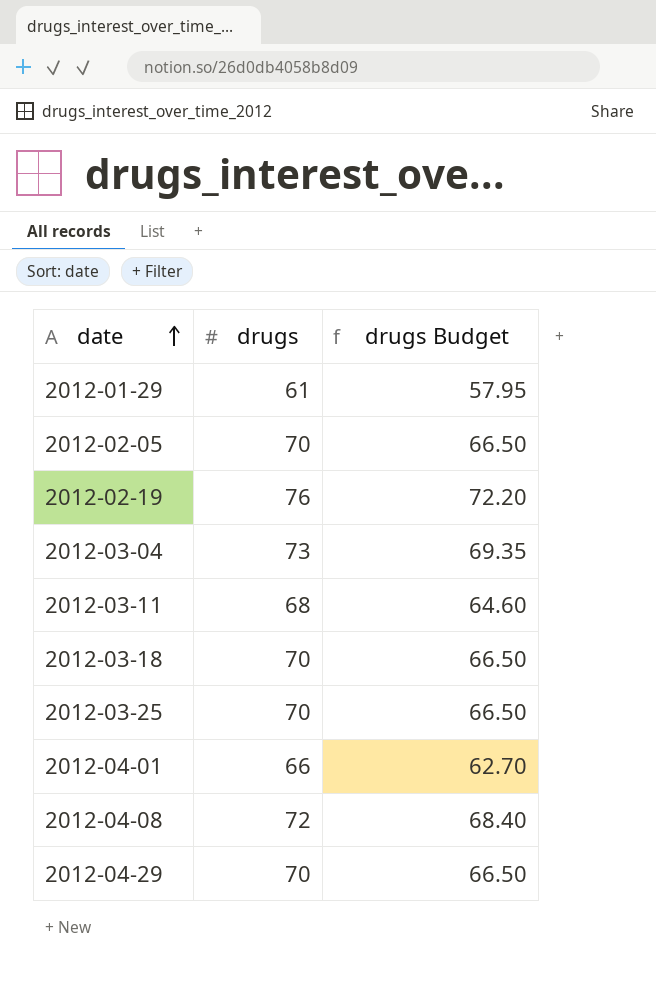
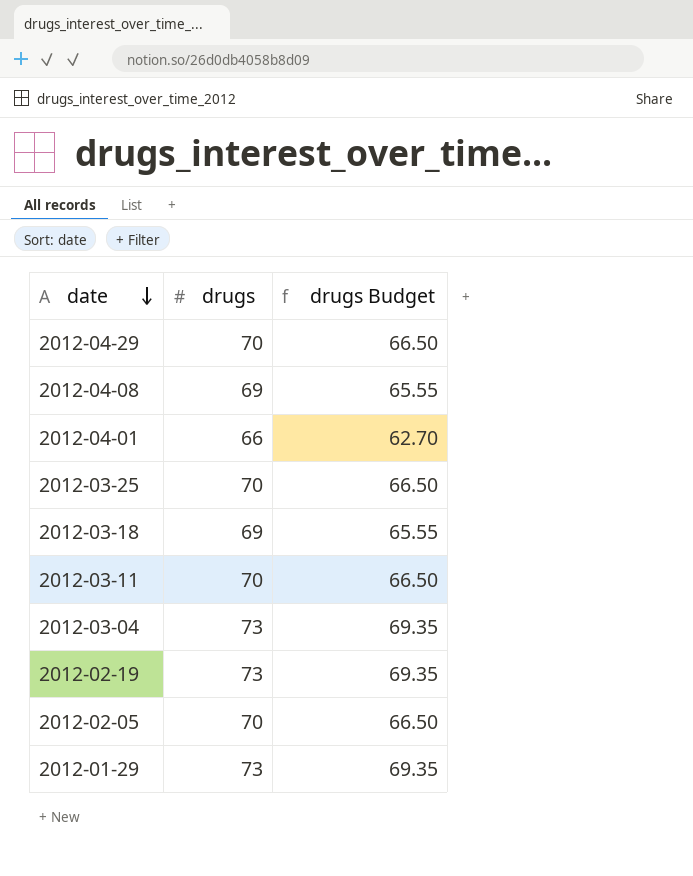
row order: date ascending -> date descending
2012-04-08 | drugs: 72 -> 69
2012-04-08 | drugs Budget: 68.40 -> 65.55
2012-03-18 | drugs: 70 -> 69
2012-03-18 | drugs Budget: 66.50 -> 65.55
2012-03-11 | drugs: 68 -> 70
2012-03-11 | drugs Budget: 64.60 -> 66.50
2012-02-19 | drugs: 76 -> 73
2012-02-19 | drugs Budget: 72.20 -> 69.35
2012-01-29 | drugs: 61 -> 73
2012-01-29 | drugs Budget: 57.95 -> 69.35

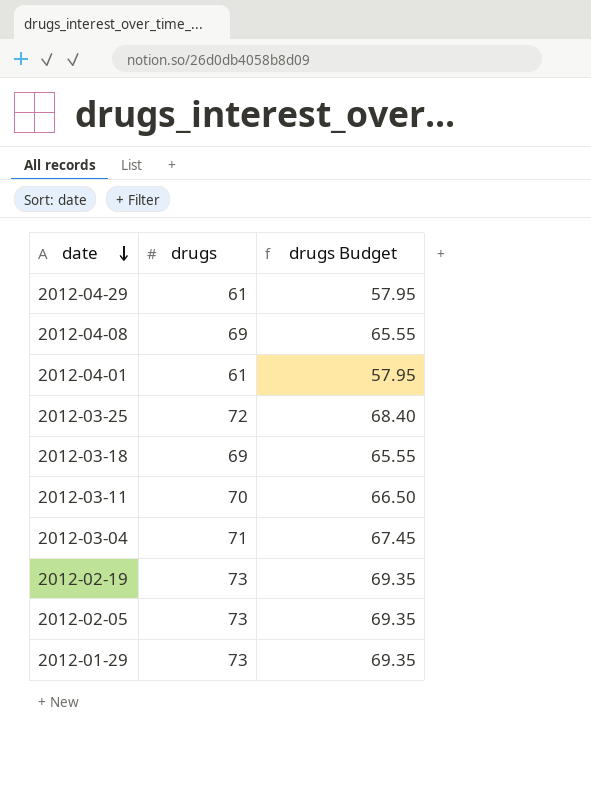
2012-04-29 | drugs: 70 -> 61
2012-04-29 | drugs Budget: 66.50 -> 57.95
2012-04-01 | drugs: 66 -> 61
2012-04-01 | drugs Budget: 62.70 -> 57.95
2012-03-25 | drugs: 70 -> 72
2012-03-25 | drugs Budget: 66.50 -> 68.40
2012-03-04 | drugs: 73 -> 71
2012-03-04 | drugs Budget: 69.35 -> 67.45
2012-02-05 | drugs: 70 -> 73
2012-02-05 | drugs Budget: 66.50 -> 69.35

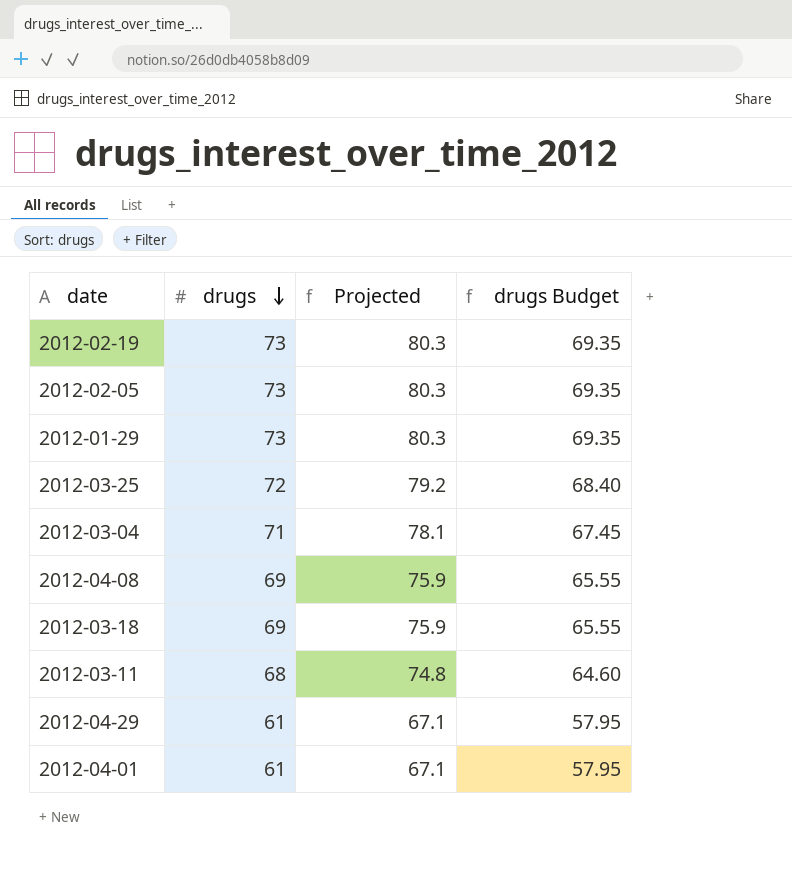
row order: date descending -> drugs descending
column Projected | formula: none -> [drugs] * 1.1
2012-03-11 | drugs: 70 -> 68
2012-03-11 | drugs Budget: 66.50 -> 64.60

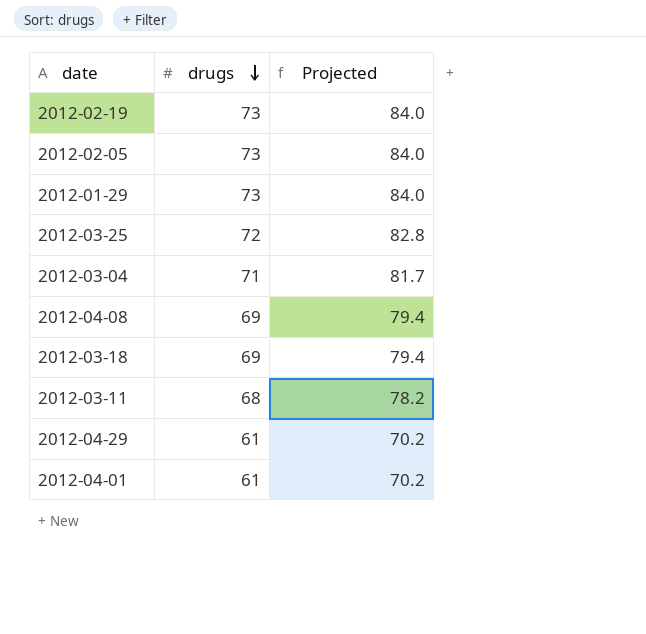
column drugs Budget | formula: [drugs] * 0.95 -> none
column Projected | formula: [drugs] * 1.1 -> [drugs] * 1.15

